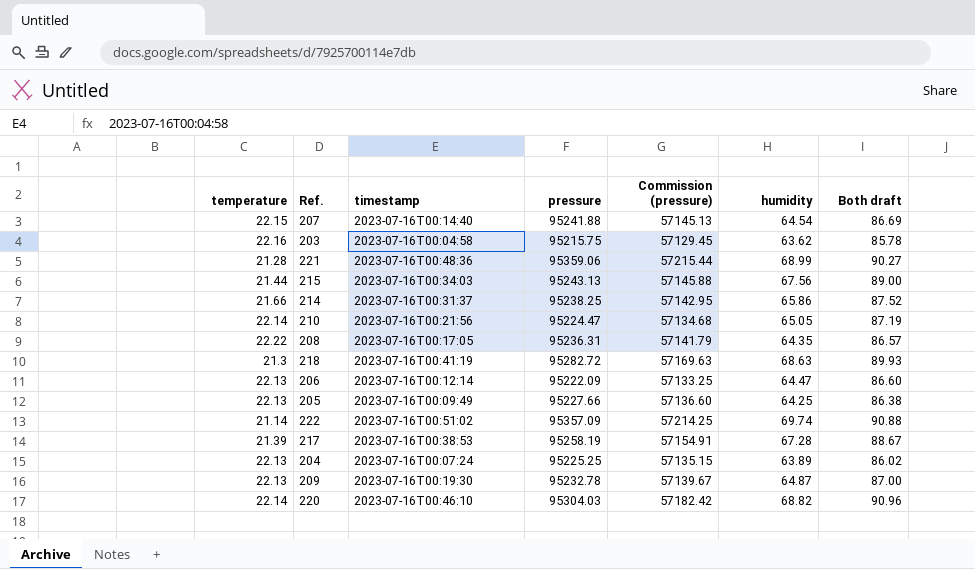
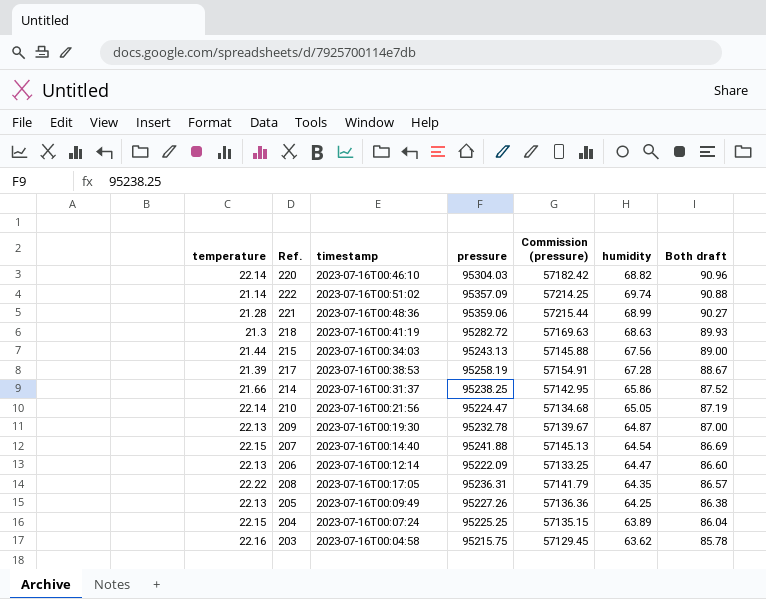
row order: none -> Both draft descending
205 | pressure: 95227.66 -> 95227.26
205 | Commission (pressure): 57136.60 -> 57136.36
204 | temperature: 22.13 -> 22.15
204 | Both draft: 86.02 -> 86.04

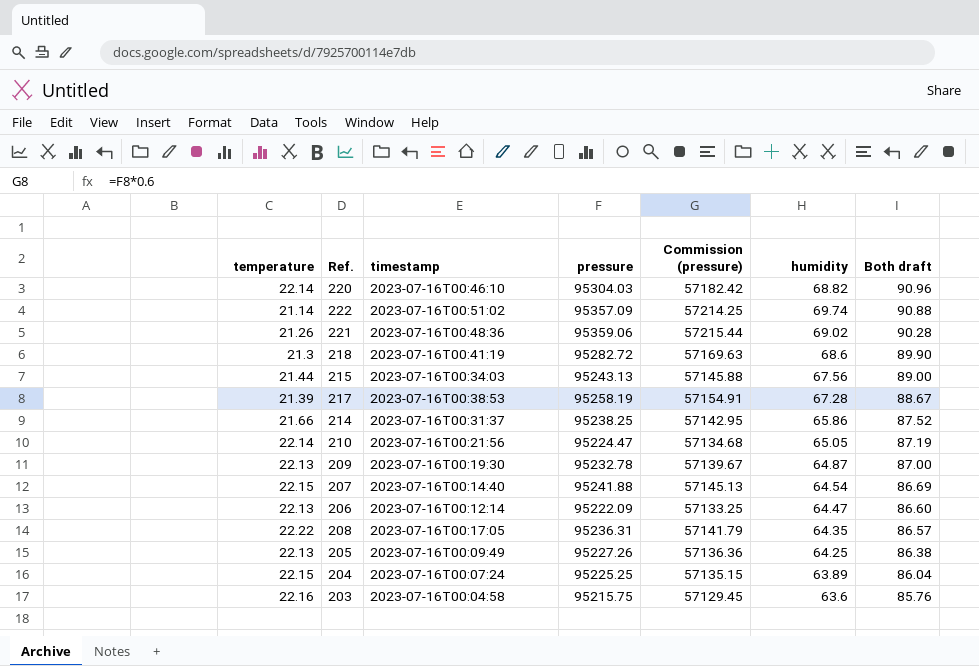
221 | temperature: 21.28 -> 21.26
221 | humidity: 68.99 -> 69.02
221 | Both draft: 90.27 -> 90.28
218 | humidity: 68.63 -> 68.6
218 | Both draft: 89.93 -> 89.90
203 | humidity: 63.62 -> 63.6
203 | Both draft: 85.78 -> 85.76

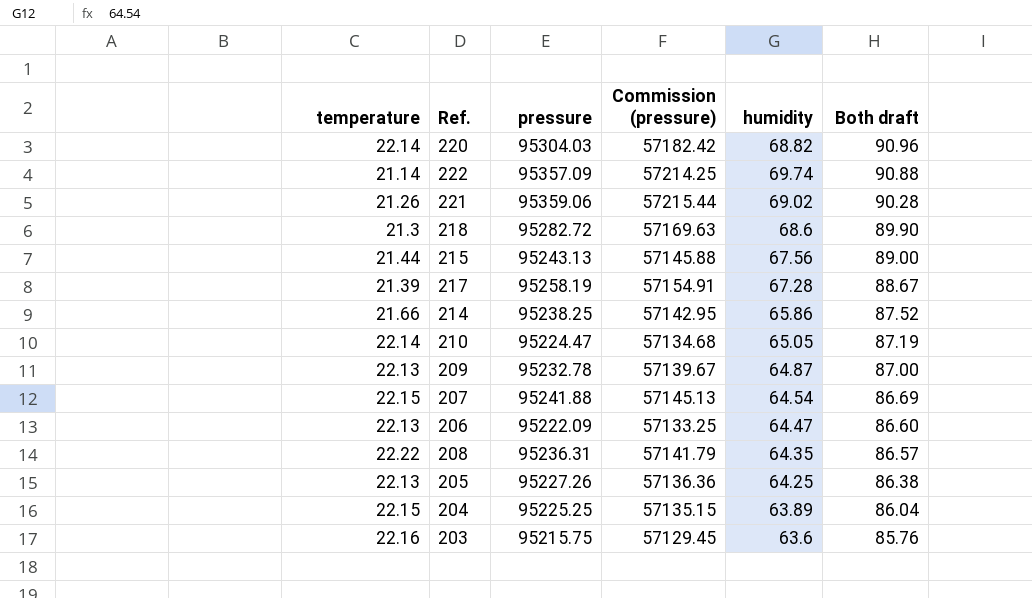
column timestamp | position: 3 -> none

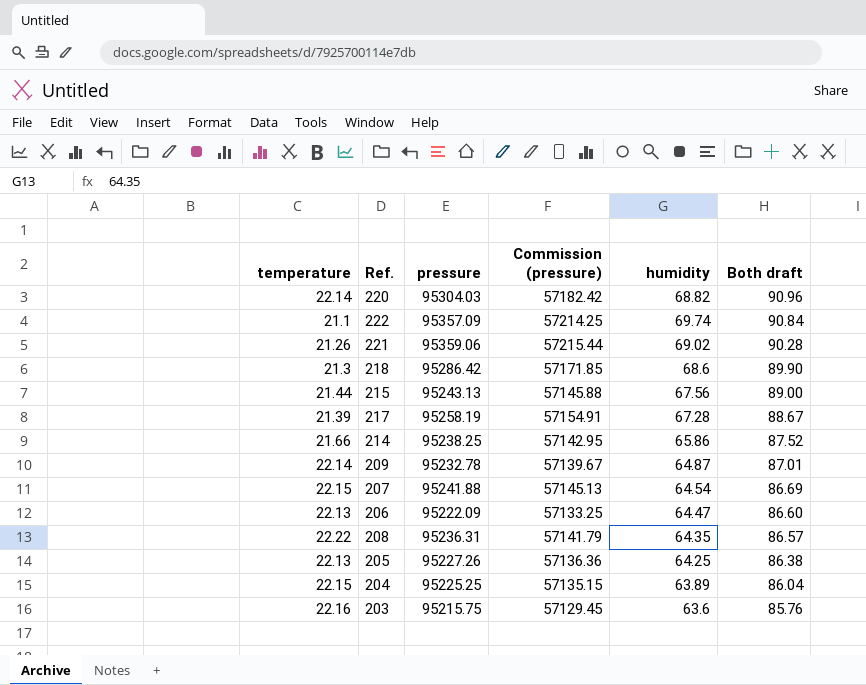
row 210: 22.14 | 95224.47 | 57134.68 | 65.05 | 87.19 -> none
222 | temperature: 21.14 -> 21.1
222 | Both draft: 90.88 -> 90.84
218 | pressure: 95282.72 -> 95286.42
218 | Commission (pressure): 57169.63 -> 57171.85
209 | temperature: 22.13 -> 22.14
209 | Both draft: 87.00 -> 87.01

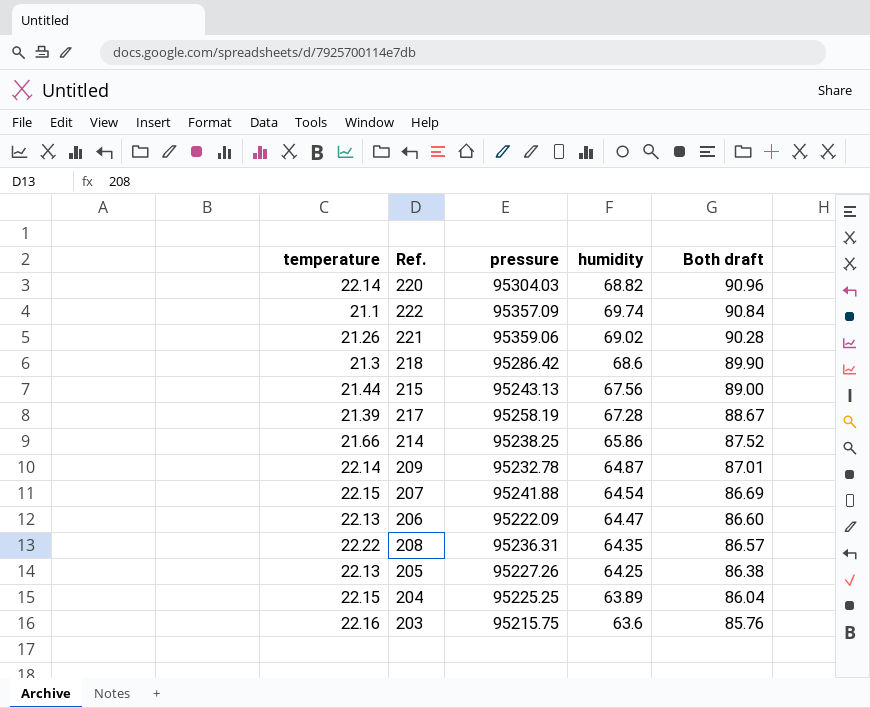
column Commission (pressure) | formula: [pressure] * 0.6 -> none

